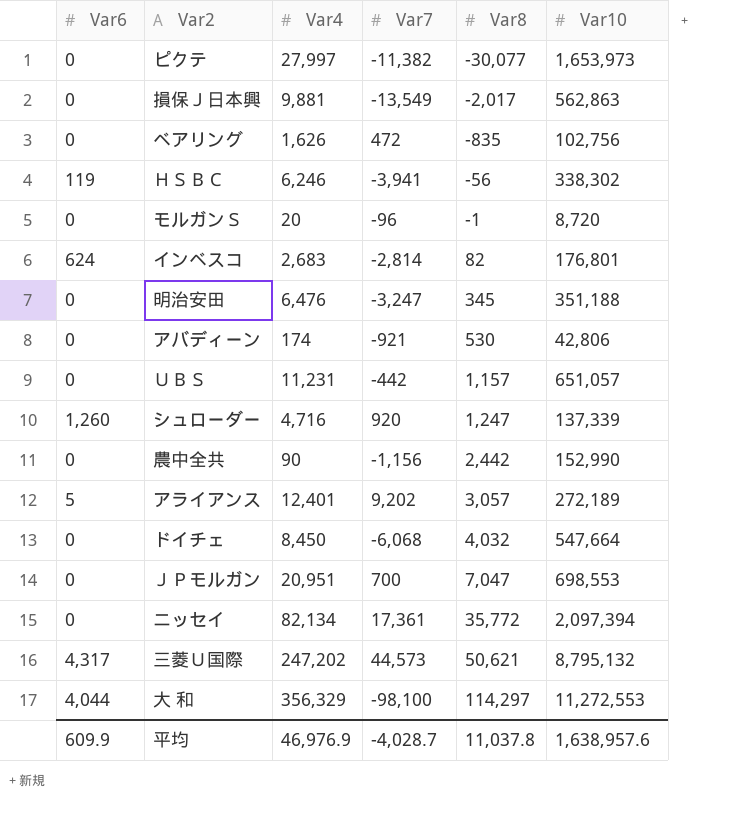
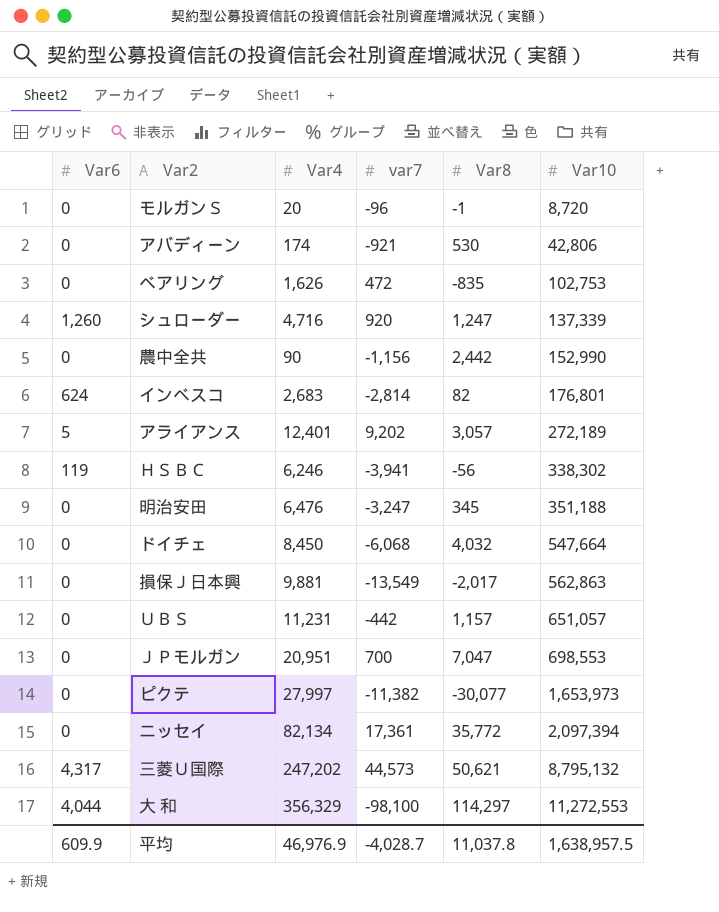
row order: Var8 ascending -> Var10 ascending
column name: Var7 -> var7
ベアリング | Var10: 102,756 -> 102,753
平均 | Var10: 1,638,957.6 -> 1,638,957.5

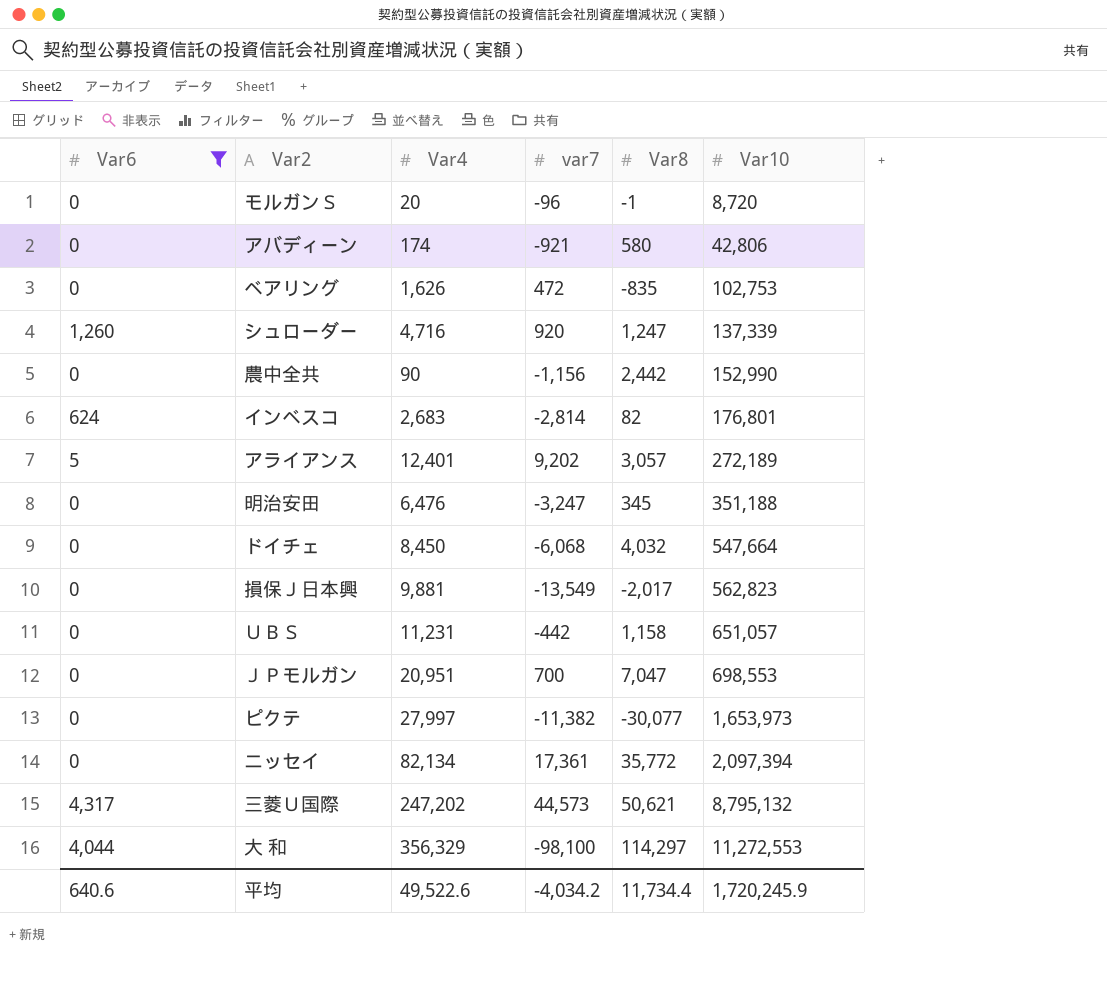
filter: none -> Var6 != 119
アバディーン | Var8: 530 -> 580
損保Ｊ日本興 | Var10: 562,863 -> 562,823
ＵＢＳ | Var8: 1,157 -> 1,158
平均 | Var6: 609.9 -> 640.6
平均 | Var4: 46,976.9 -> 49,522.6
平均 | var7: -4,028.7 -> -4,034.2
平均 | Var8: 11,037.8 -> 11,734.4
平均 | Var10: 1,638,957.5 -> 1,720,245.9

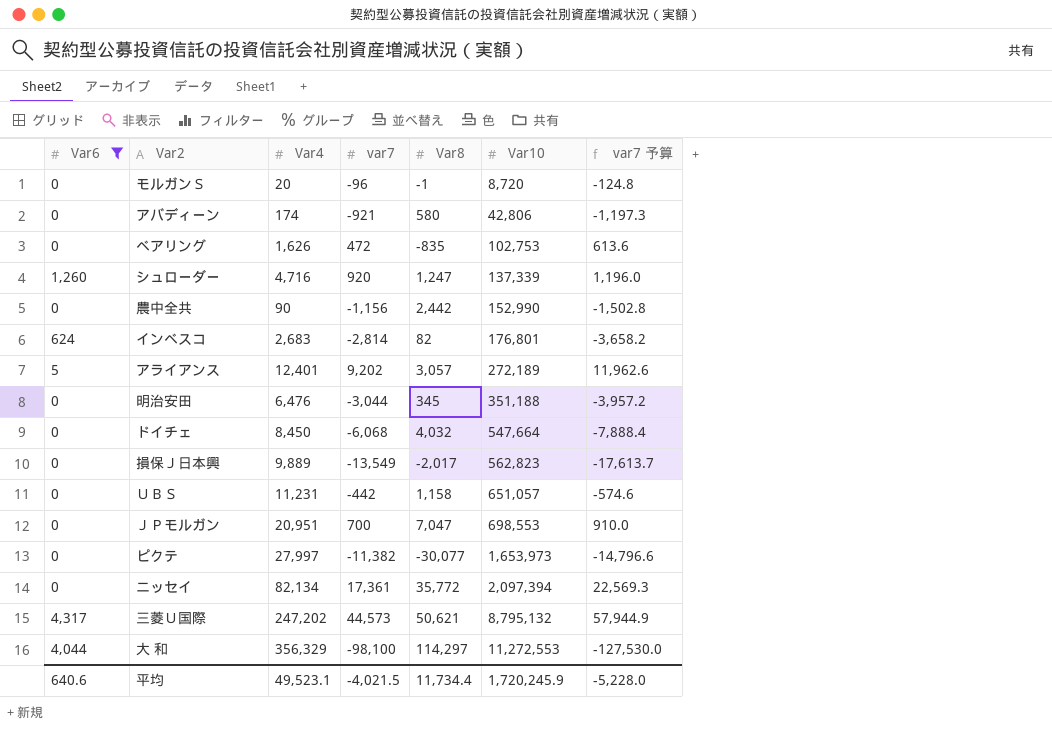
column var7 予算 | formula: none -> [var7] * 1.3
明治安田 | var7: -3,247 -> -3,044
損保Ｊ日本興 | Var4: 9,881 -> 9,889
平均 | Var4: 49,522.6 -> 49,523.1
平均 | var7: -4,034.2 -> -4,021.5

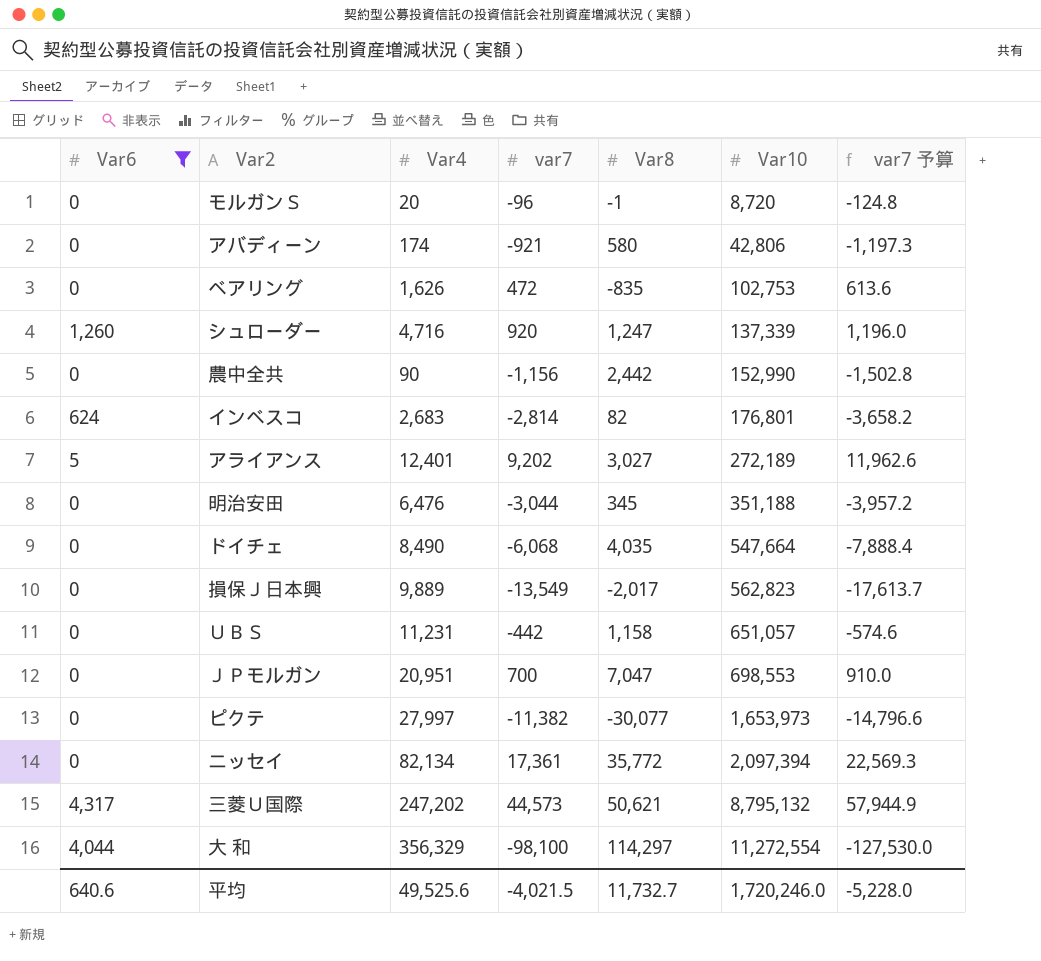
アライアンス | Var8: 3,057 -> 3,027
ドイチェ | Var4: 8,450 -> 8,490
ドイチェ | Var8: 4,032 -> 4,035
大 和 | Var10: 11,272,553 -> 11,272,554
平均 | Var4: 49,523.1 -> 49,525.6
平均 | Var8: 11,734.4 -> 11,732.7
平均 | Var10: 1,720,245.9 -> 1,720,246.0

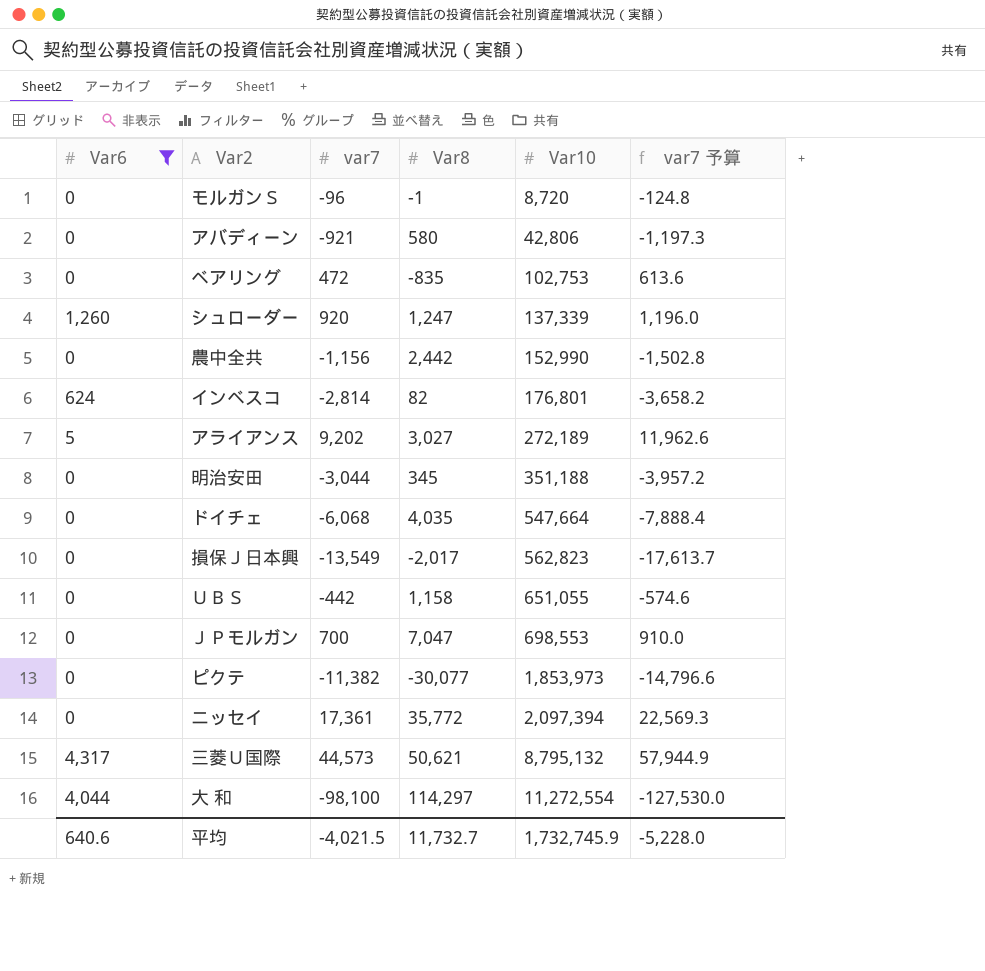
column Var4 | position: 3 -> none
ＵＢＳ | Var10: 651,057 -> 651,055
ピクテ | Var10: 1,653,973 -> 1,853,973
平均 | Var10: 1,720,246.0 -> 1,732,745.9

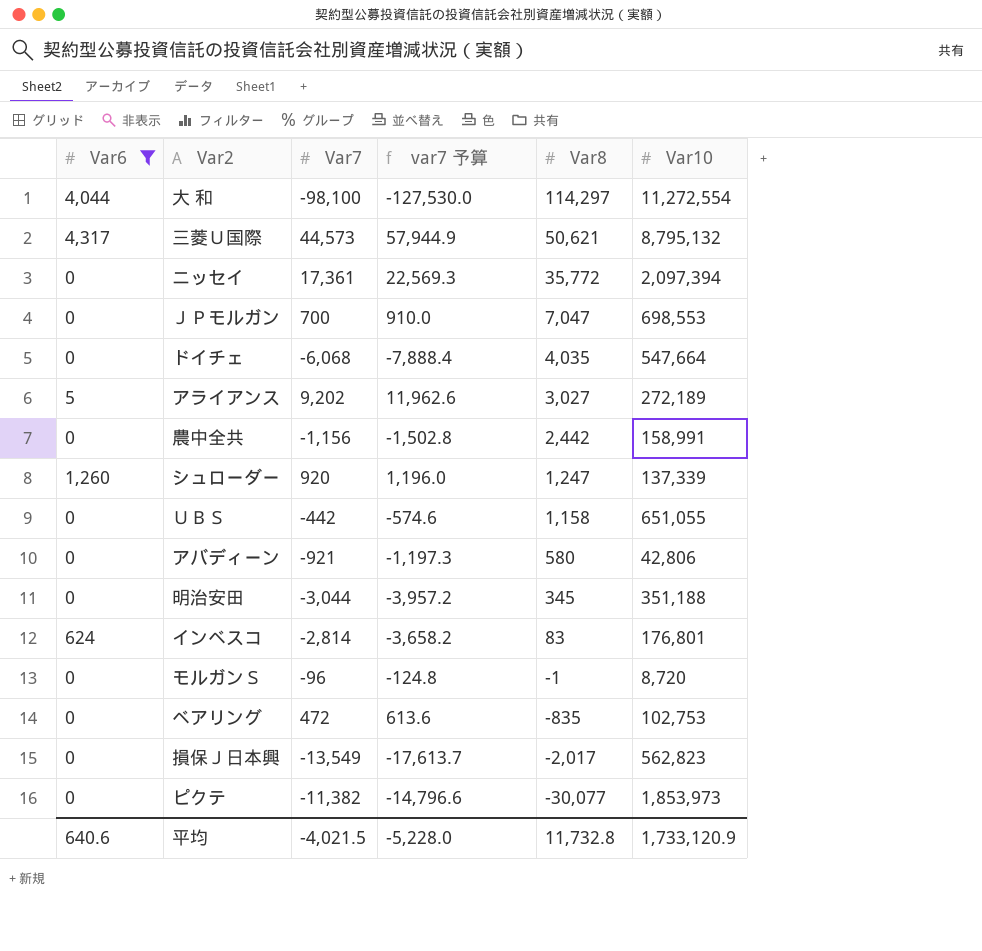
row order: Var10 ascending -> Var8 descending
column name: var7 -> Var7
column var7 予算 | position: 6 -> 4
農中全共 | Var10: 152,990 -> 158,991
インベスコ | Var8: 82 -> 83
平均 | Var8: 11,732.7 -> 11,732.8
平均 | Var10: 1,732,745.9 -> 1,733,120.9

